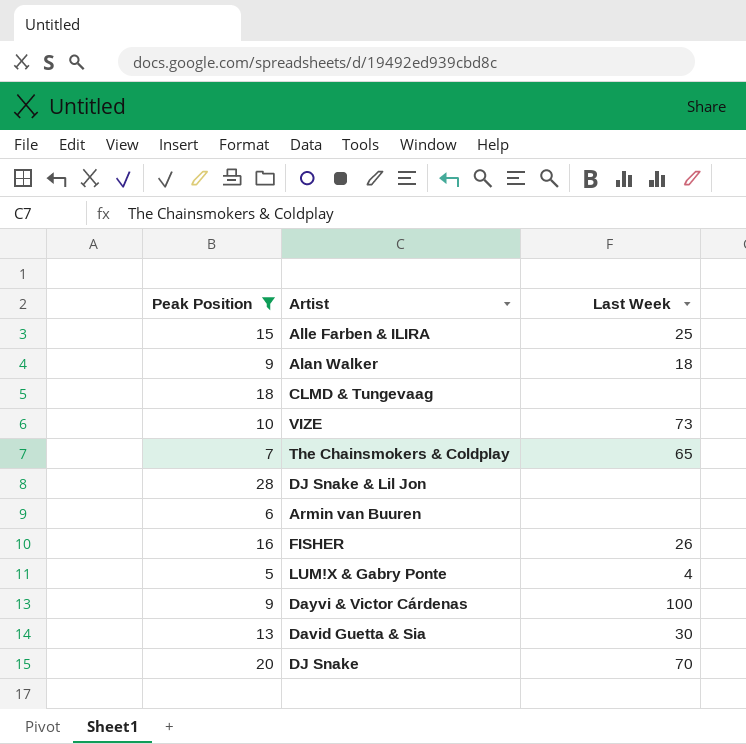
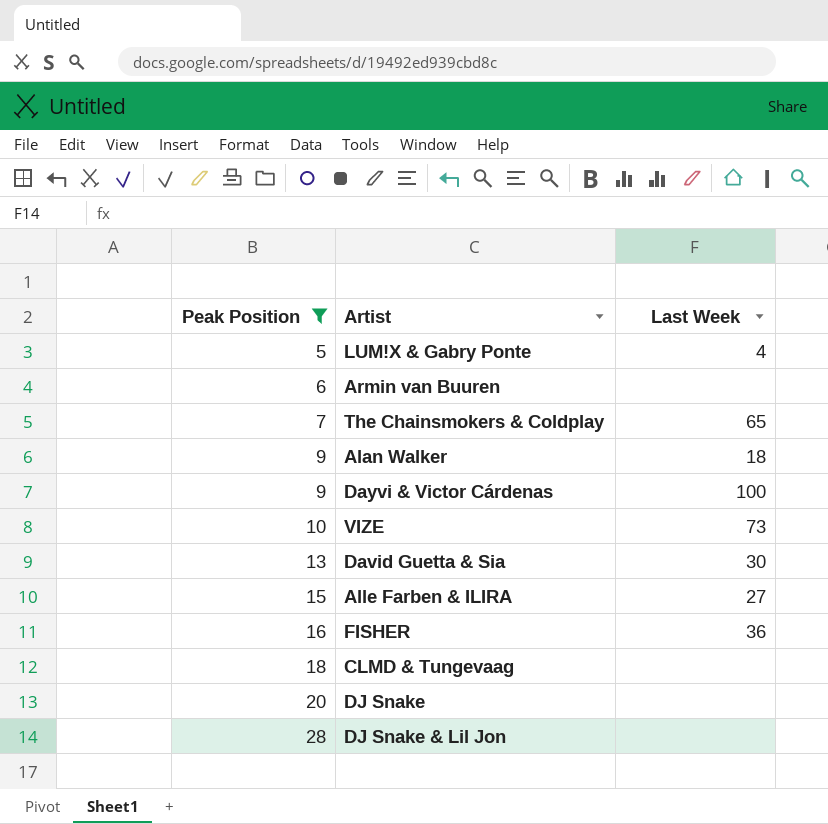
row order: none -> Peak Position ascending
Alle Farben & ILIRA | Last Week: 25 -> 27
FISHER | Last Week: 26 -> 36
DJ Snake | Last Week: 70 -> none

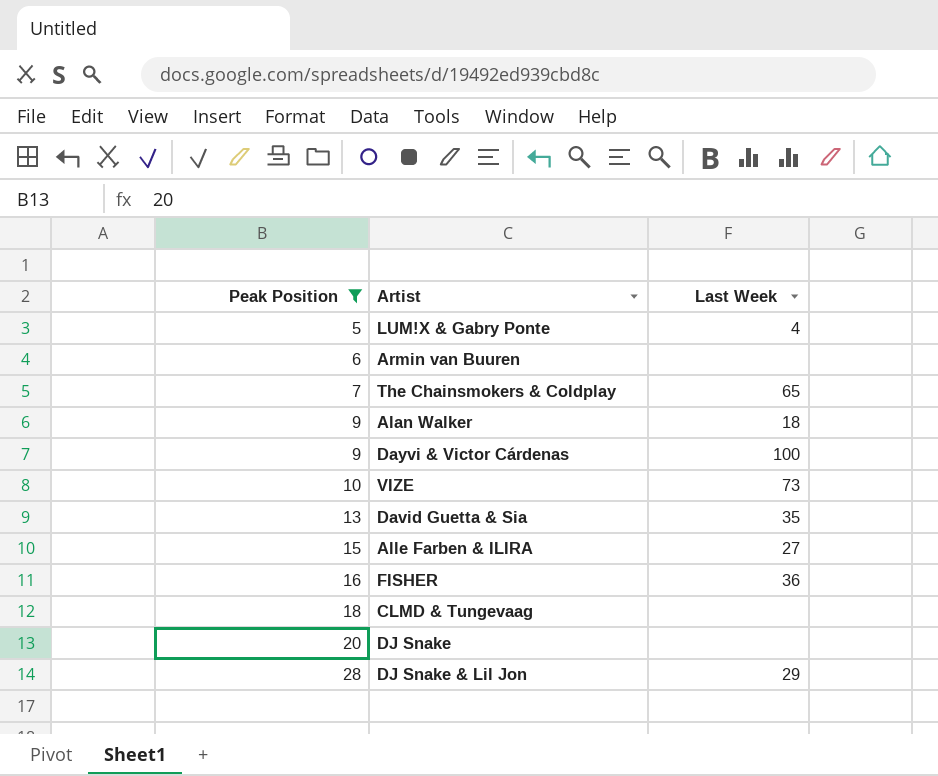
David Guetta & Sia | Last Week: 30 -> 35
DJ Snake & Lil Jon | Last Week: none -> 29

